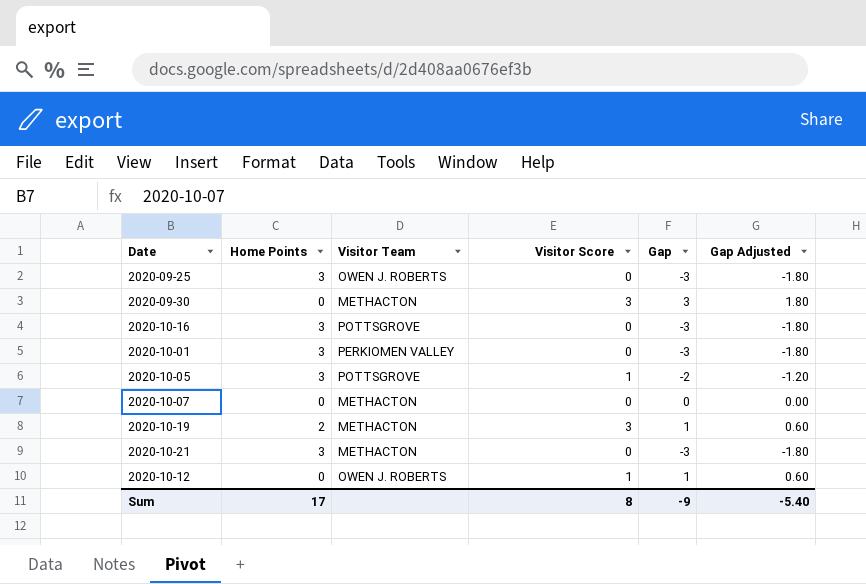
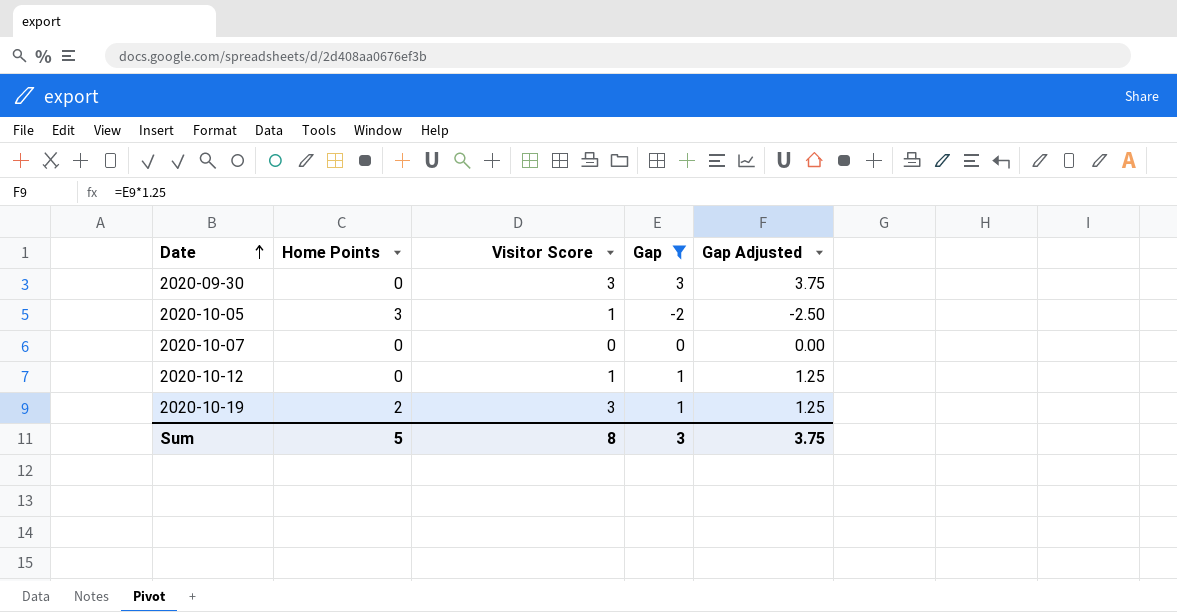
filter: none -> Gap != -3
row order: none -> Date ascending
column Visitor Team | position: 3 -> none
column Gap Adjusted | formula: [Gap] * 0.6 -> [Gap] * 1.25
Sum | Home Points: 17 -> 5
Sum | Gap: -9 -> 3
Sum | Gap Adjusted: -5.40 -> 3.75

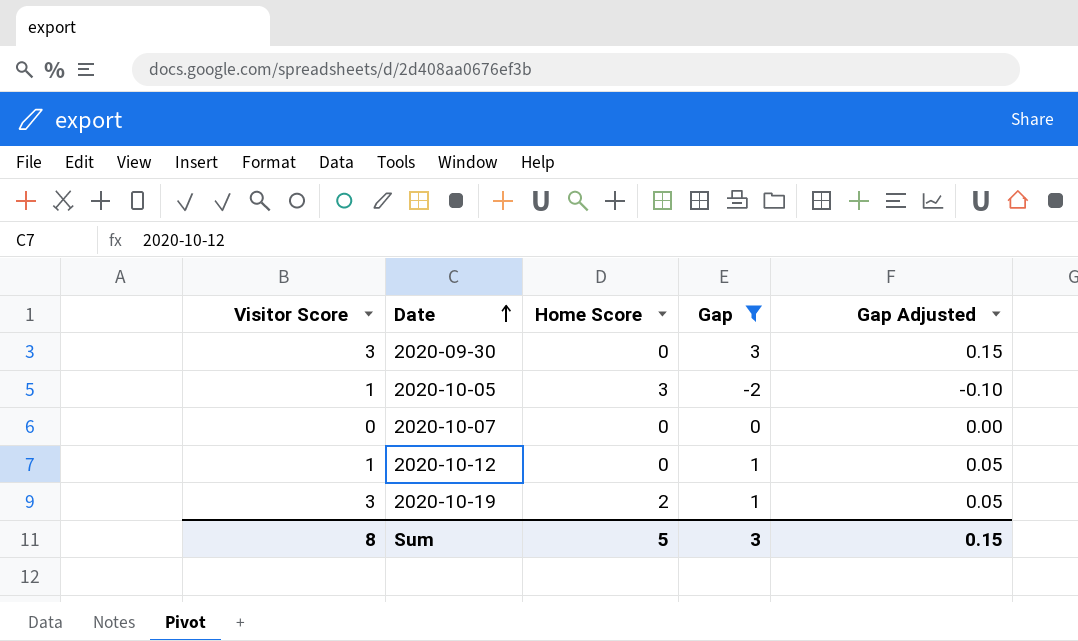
column Visitor Score | position: 3 -> 1
column name: Home Points -> Home Score
column Gap Adjusted | formula: [Gap] * 1.25 -> [Gap] * 0.05
Sum | Gap Adjusted: 3.75 -> 0.15

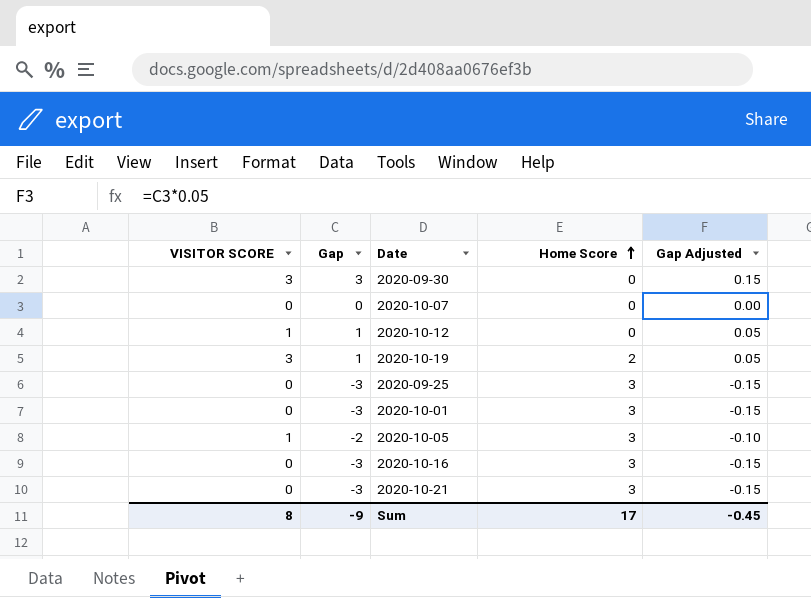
filter: Gap != -3 -> none
row order: Date ascending -> Home Score ascending
column name: Visitor Score -> VISITOR SCORE
column Gap | position: 4 -> 2
Sum | Gap: 3 -> -9
Sum | Home Score: 5 -> 17
Sum | Gap Adjusted: 0.15 -> -0.45

